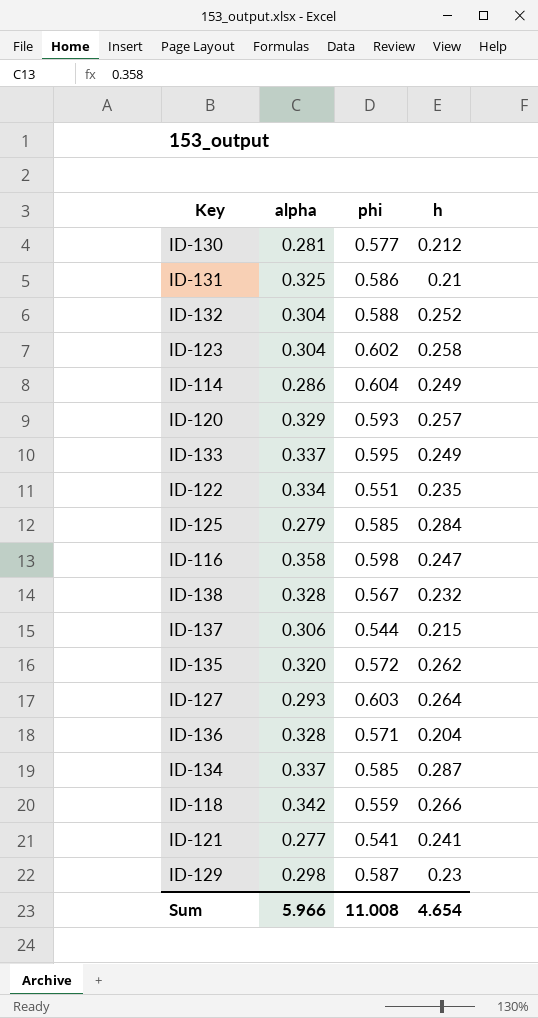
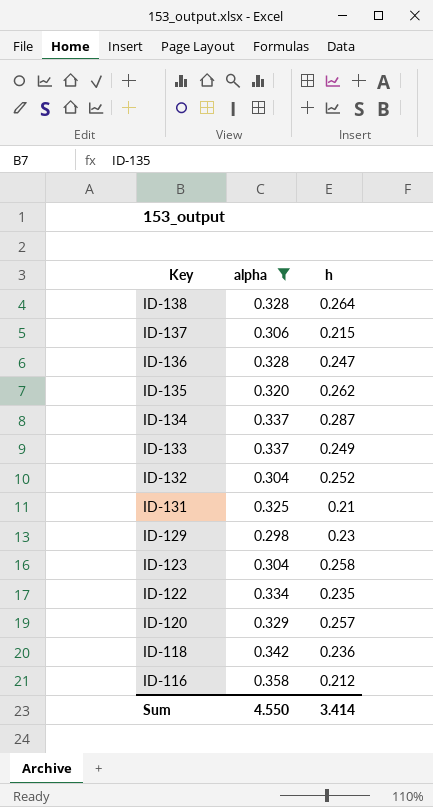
filter: none -> alpha >= 0.298
row order: none -> Key descending
column phi | position: 3 -> none
ID-138 | h: 0.232 -> 0.264
ID-136 | h: 0.204 -> 0.247
ID-118 | h: 0.266 -> 0.236
ID-116 | h: 0.247 -> 0.212
Sum | alpha: 5.966 -> 4.550
Sum | h: 4.654 -> 3.414

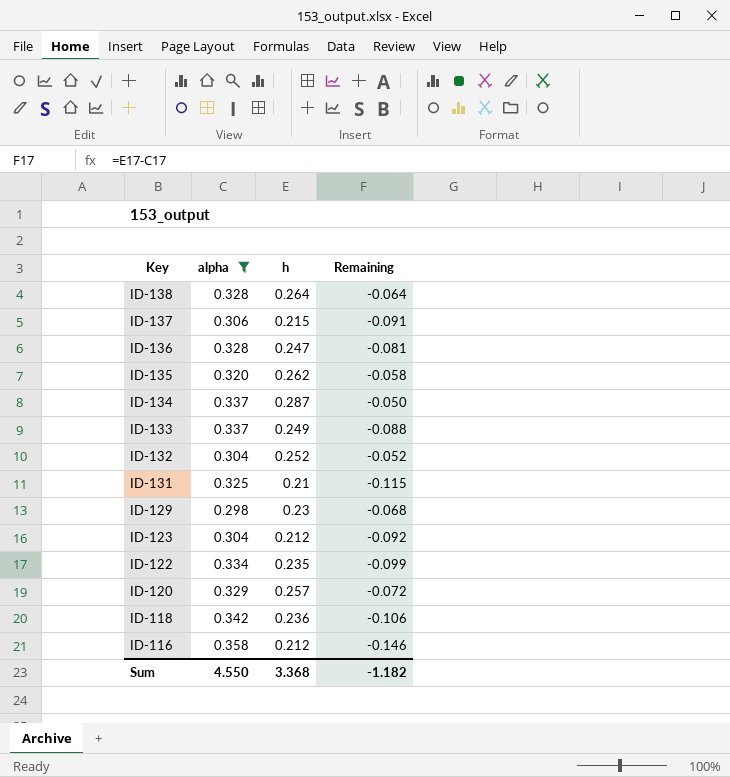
column Remaining | formula: none -> [h] - [alpha]
ID-123 | h: 0.258 -> 0.212
Sum | h: 3.414 -> 3.368

